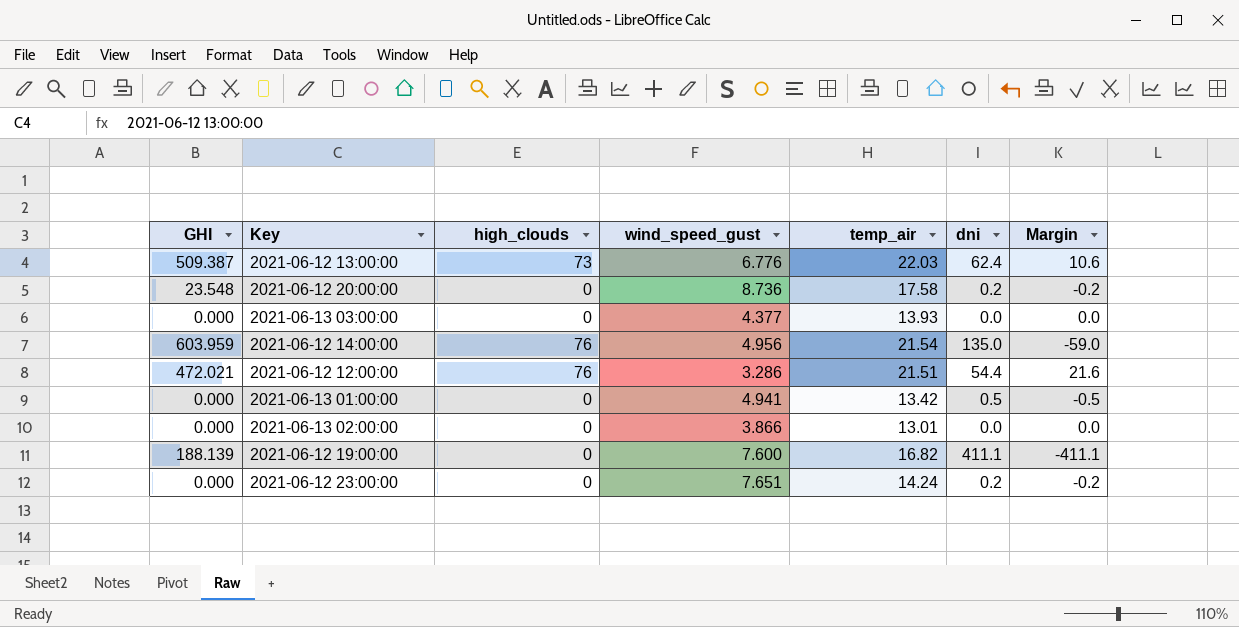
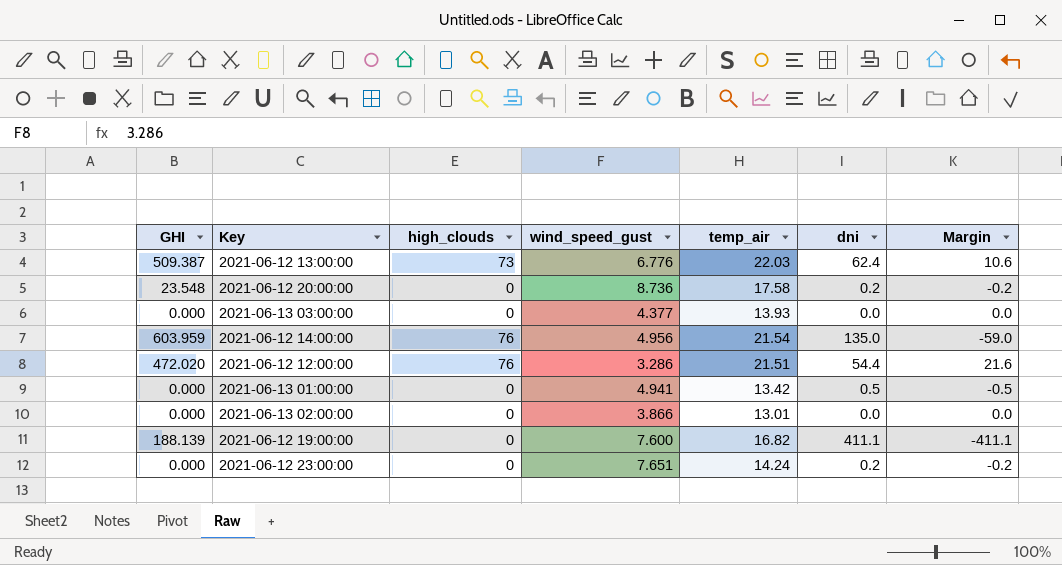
2021-06-12 12:00:00 | GHI: 472.021 -> 472.020

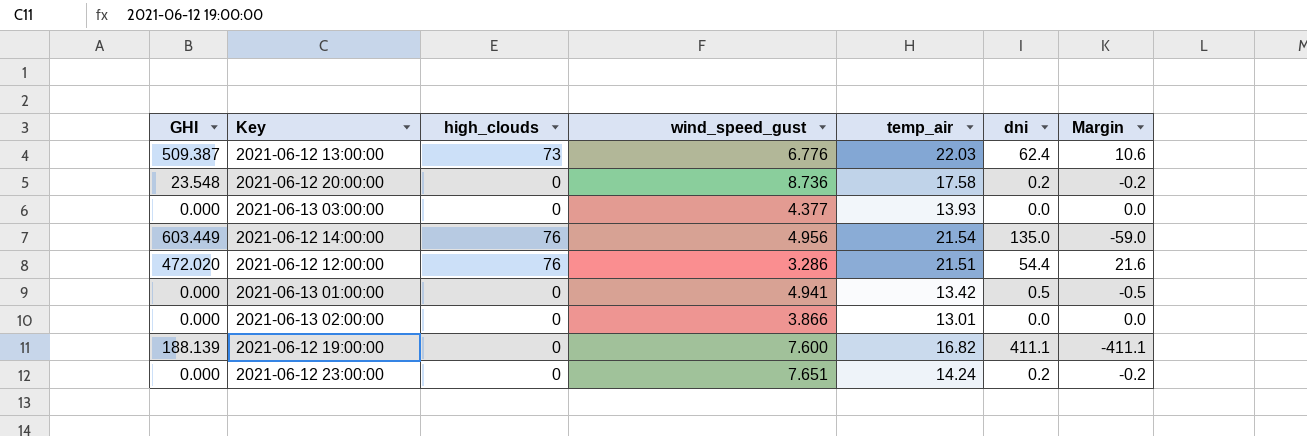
2021-06-12 14:00:00 | GHI: 603.959 -> 603.449

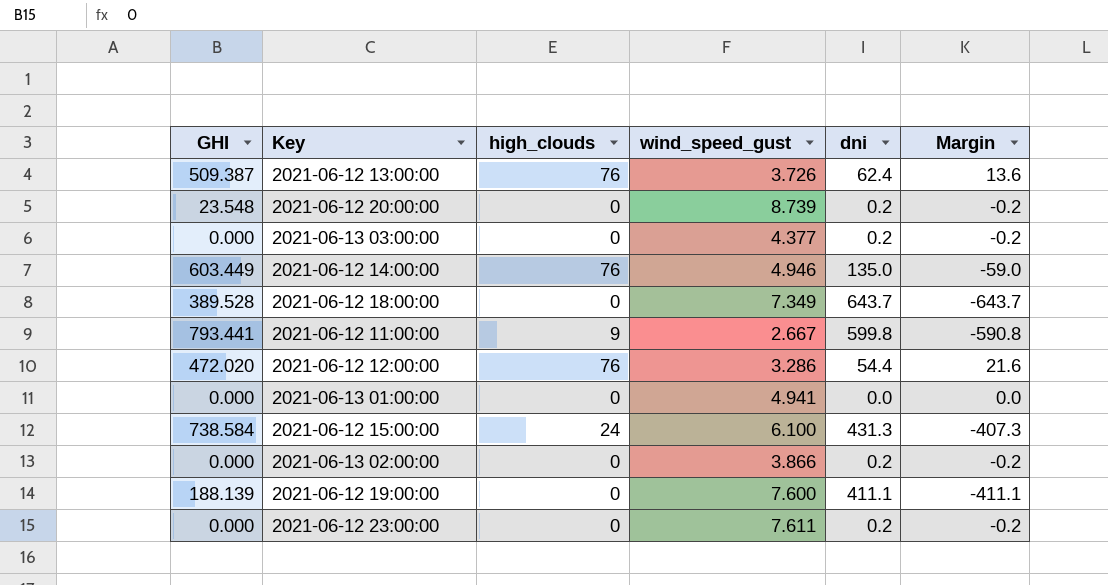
column temp_air | position: 5 -> none
2021-06-12 13:00:00 | high_clouds: 73 -> 76
2021-06-12 13:00:00 | wind_speed_gust: 6.776 -> 3.726
2021-06-12 13:00:00 | Margin: 10.6 -> 13.6
2021-06-12 20:00:00 | wind_speed_gust: 8.736 -> 8.739
2021-06-13 03:00:00 | dni: 0.0 -> 0.2
2021-06-13 03:00:00 | Margin: 0.0 -> -0.2
2021-06-12 14:00:00 | wind_speed_gust: 4.956 -> 4.946
row 2021-06-12 18:00:00: none -> 389.528 | 0 | 7.349 | 643.7 | -643.7
row 2021-06-12 11:00:00: none -> 793.441 | 9 | 2.667 | 599.8 | -590.8
2021-06-13 01:00:00 | dni: 0.5 -> 0.0
2021-06-13 01:00:00 | Margin: -0.5 -> 0.0
row 2021-06-12 15:00:00: none -> 738.584 | 24 | 6.100 | 431.3 | -407.3
2021-06-13 02:00:00 | dni: 0.0 -> 0.2
2021-06-13 02:00:00 | Margin: 0.0 -> -0.2
2021-06-12 23:00:00 | wind_speed_gust: 7.651 -> 7.611

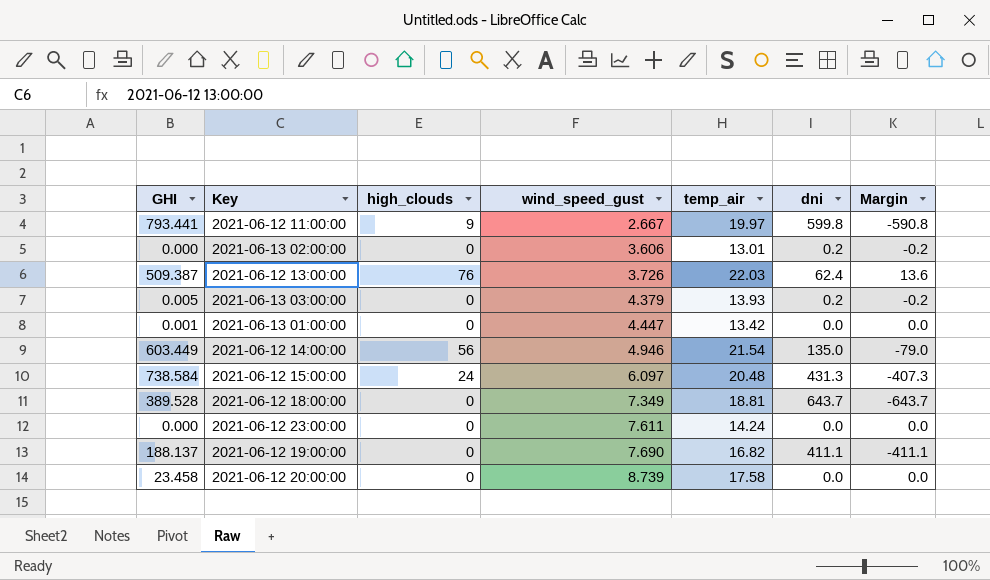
row order: none -> wind_speed_gust ascending
column temp_air | position: none -> 5
row 2021-06-12 12:00:00: 472.020 | 76 | 3.286 | 54.4 | 21.6 -> none
2021-06-13 02:00:00 | wind_speed_gust: 3.866 -> 3.606
2021-06-13 03:00:00 | GHI: 0.000 -> 0.005
2021-06-13 03:00:00 | wind_speed_gust: 4.377 -> 4.379
2021-06-13 01:00:00 | GHI: 0.000 -> 0.001
2021-06-13 01:00:00 | wind_speed_gust: 4.941 -> 4.447
2021-06-12 14:00:00 | high_clouds: 76 -> 56
2021-06-12 14:00:00 | Margin: -59.0 -> -79.0
2021-06-12 15:00:00 | wind_speed_gust: 6.100 -> 6.097
2021-06-12 23:00:00 | dni: 0.2 -> 0.0
2021-06-12 23:00:00 | Margin: -0.2 -> 0.0
2021-06-12 19:00:00 | GHI: 188.139 -> 188.137
2021-06-12 19:00:00 | wind_speed_gust: 7.600 -> 7.690
2021-06-12 20:00:00 | GHI: 23.548 -> 23.458
2021-06-12 20:00:00 | dni: 0.2 -> 0.0
2021-06-12 20:00:00 | Margin: -0.2 -> 0.0

